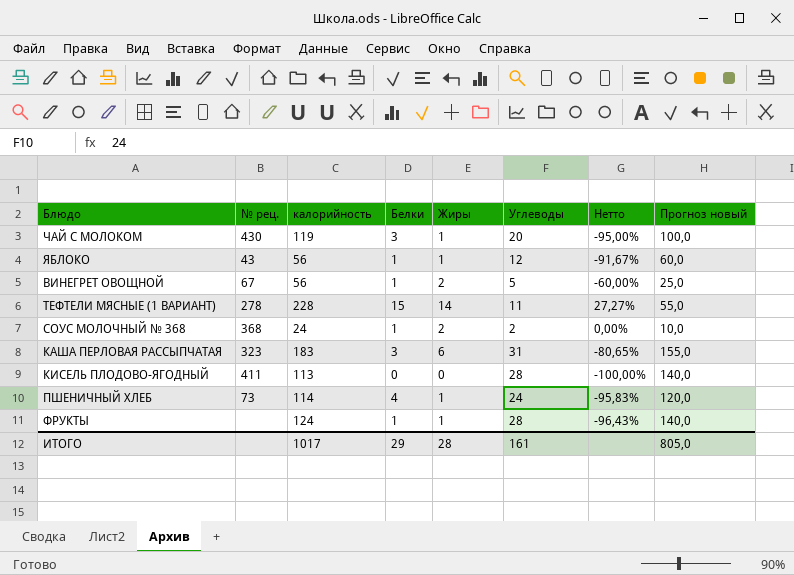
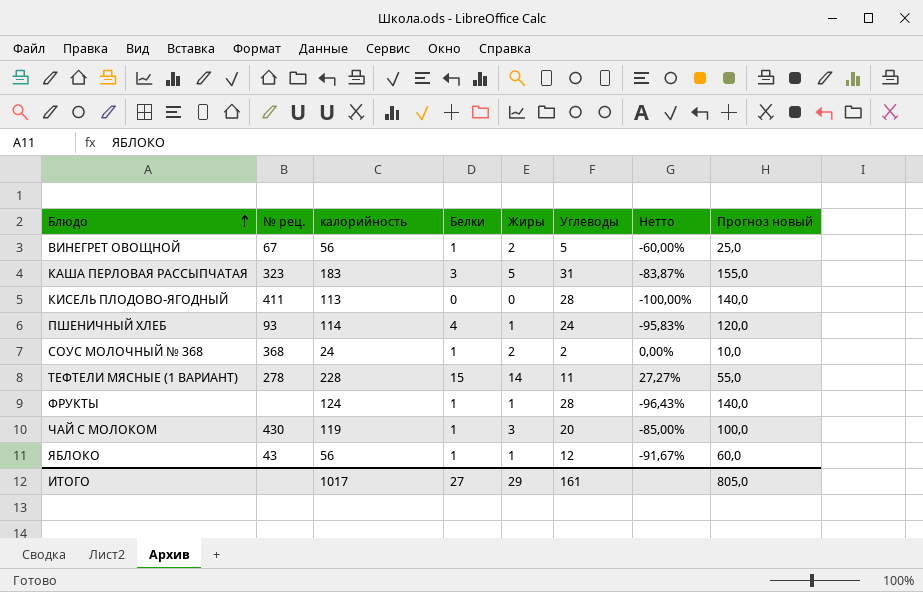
row order: none -> Блюдо ascending
КАША ПЕРЛОВАЯ РАССЫПЧАТАЯ | Жиры: 6 -> 5
КАША ПЕРЛОВАЯ РАССЫПЧАТАЯ | Нетто: -80,65% -> -83,87%
ПШЕНИЧНЫЙ ХЛЕБ | № рец.: 73 -> 93
ЧАЙ С МОЛОКОМ | Белки: 3 -> 1
ЧАЙ С МОЛОКОМ | Жиры: 1 -> 3
ЧАЙ С МОЛОКОМ | Нетто: -95,00% -> -85,00%
ИТОГО | Белки: 29 -> 27
ИТОГО | Жиры: 28 -> 29

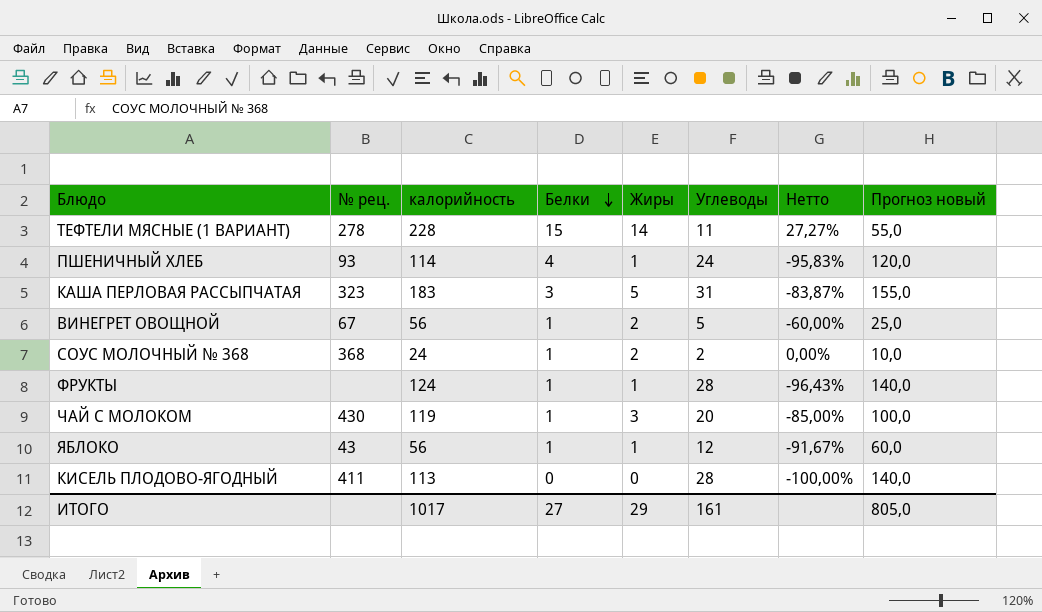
row order: Блюдо ascending -> Белки descending

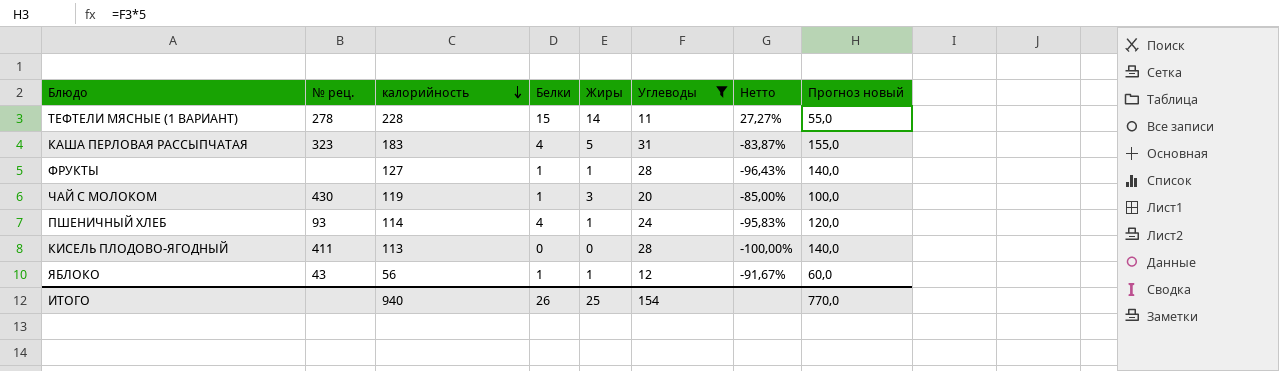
filter: none -> Углеводы >= 11
row order: Белки descending -> калорийность descending
КАША ПЕРЛОВАЯ РАССЫПЧАТАЯ | Белки: 3 -> 4
ФРУКТЫ | калорийность: 124 -> 127
ИТОГО | калорийность: 1017 -> 940
ИТОГО | Белки: 27 -> 26
ИТОГО | Жиры: 29 -> 25
ИТОГО | Углеводы: 161 -> 154
ИТОГО | Прогноз новый: 805,0 -> 770,0

